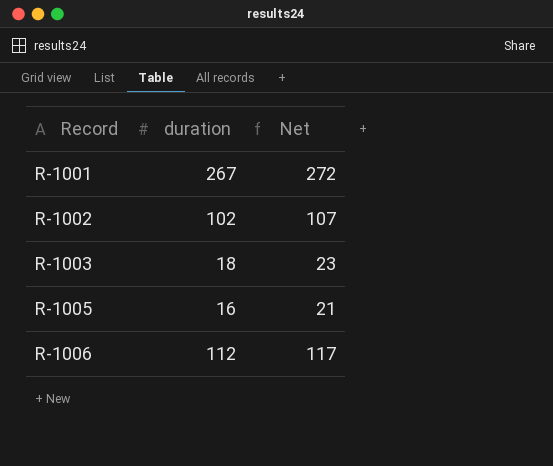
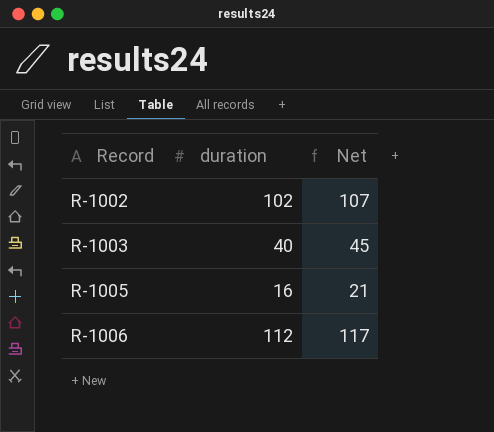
row R-1001: 267 | 272 -> none
R-1003 | duration: 18 -> 40
R-1003 | Net: 23 -> 45

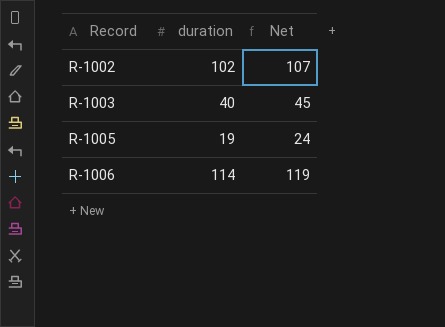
R-1005 | duration: 16 -> 19
R-1005 | Net: 21 -> 24
R-1006 | duration: 112 -> 114
R-1006 | Net: 117 -> 119

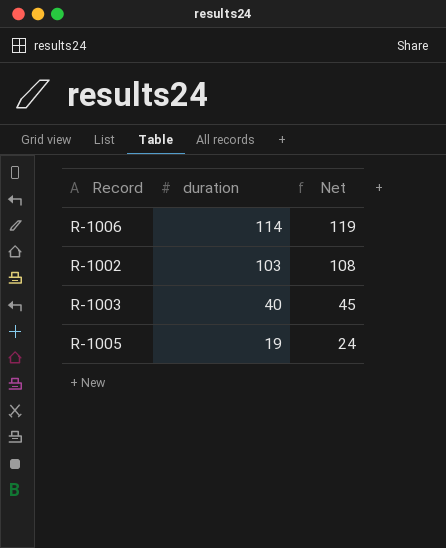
row order: Record ascending -> duration descending
R-1002 | duration: 102 -> 103
R-1002 | Net: 107 -> 108

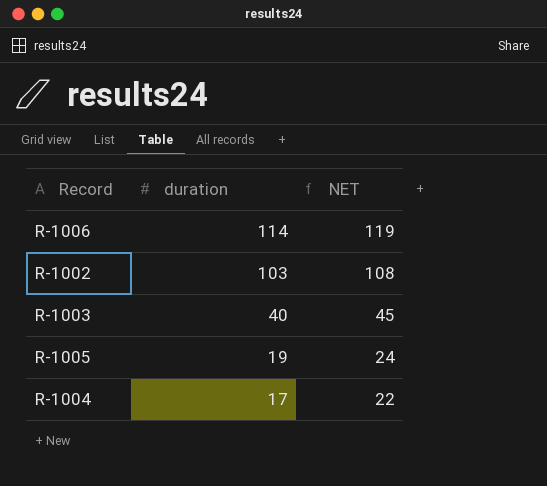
column name: Net -> NET
row R-1004: none -> 17 | 22

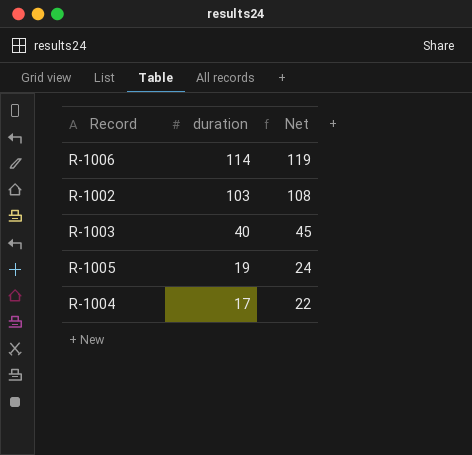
column name: NET -> Net

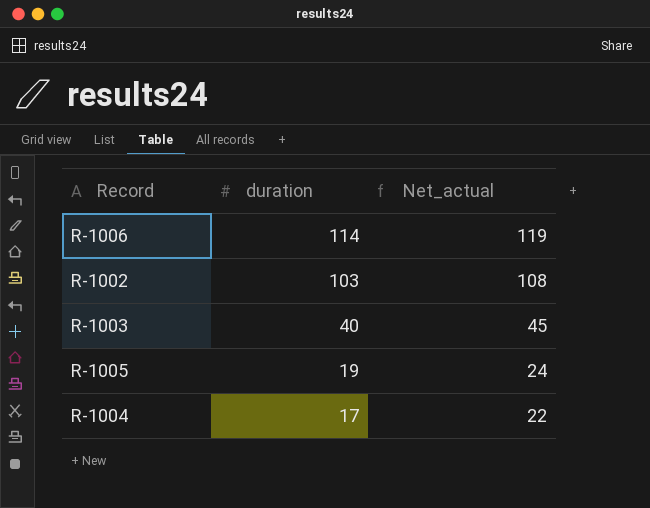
column name: Net -> Net_actual

